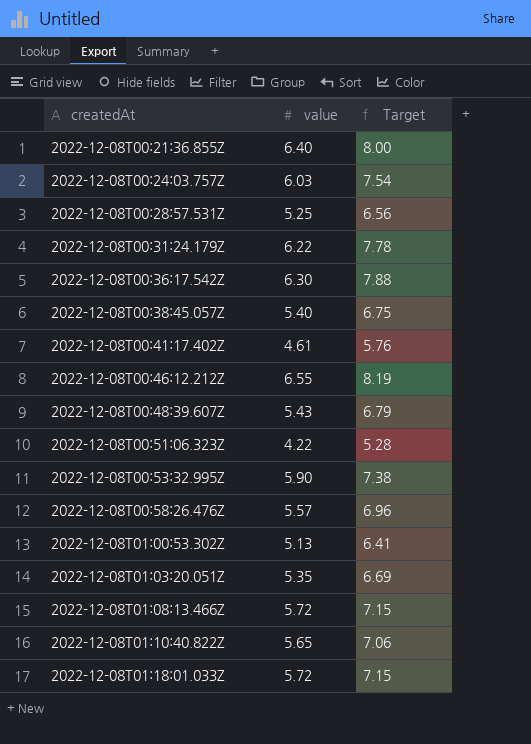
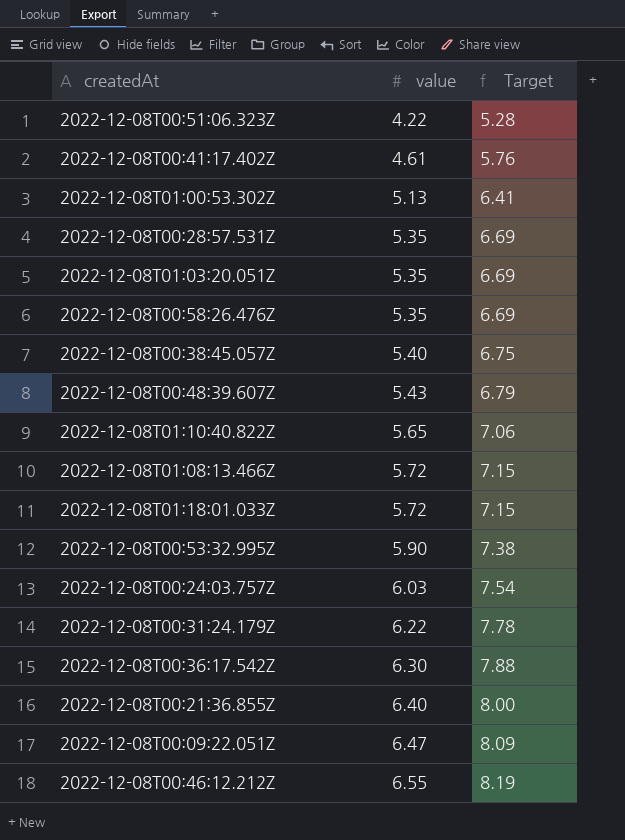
row order: createdAt ascending -> value ascending
2022-12-08T00:28:57.531Z | value: 5.25 -> 5.35
2022-12-08T00:28:57.531Z | Target: 6.56 -> 6.69
2022-12-08T00:58:26.476Z | value: 5.57 -> 5.35
2022-12-08T00:58:26.476Z | Target: 6.96 -> 6.69
row 2022-12-08T00:09:22.051Z: none -> 6.47 | 8.09

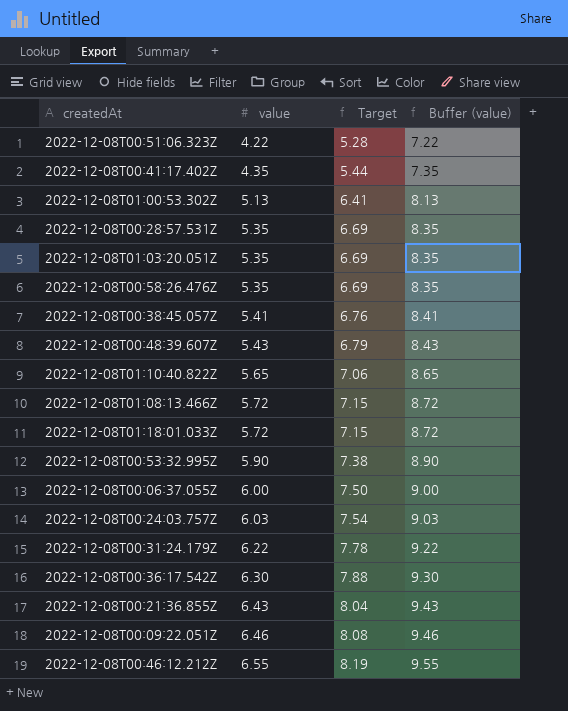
column Buffer (value) | formula: none -> [value] + 3
2022-12-08T00:41:17.402Z | value: 4.61 -> 4.35
2022-12-08T00:41:17.402Z | Target: 5.76 -> 5.44
2022-12-08T00:38:45.057Z | value: 5.40 -> 5.41
2022-12-08T00:38:45.057Z | Target: 6.75 -> 6.76
row 2022-12-08T00:06:37.055Z: none -> 6.00 | 7.50 | 9.00
2022-12-08T00:21:36.855Z | value: 6.40 -> 6.43
2022-12-08T00:21:36.855Z | Target: 8.00 -> 8.04
2022-12-08T00:09:22.051Z | value: 6.47 -> 6.46
2022-12-08T00:09:22.051Z | Target: 8.09 -> 8.08

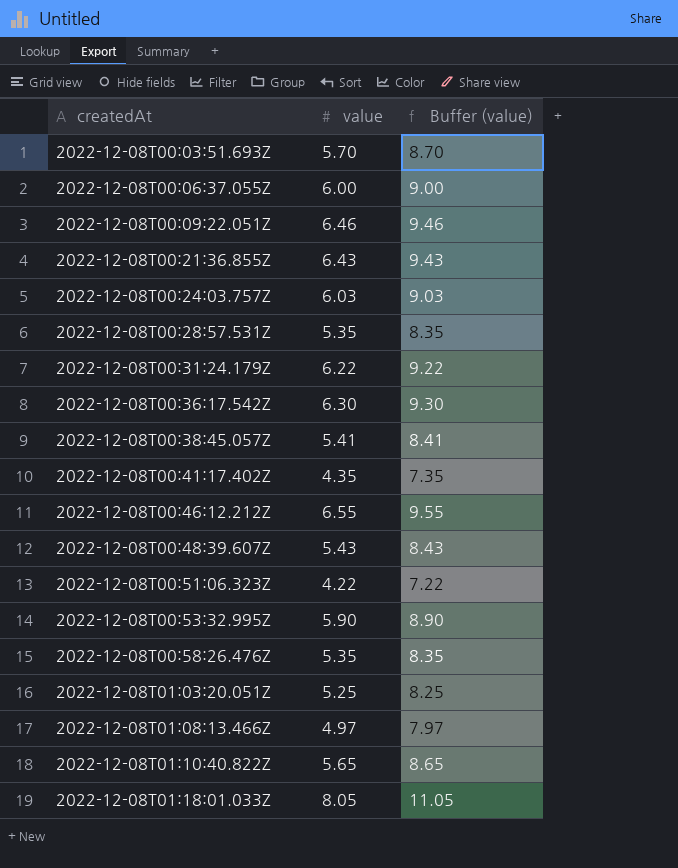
row order: value ascending -> createdAt ascending
column Target | formula: [value] * 1.25 -> none
row 2022-12-08T01:00:53.302Z: 5.13 | 6.41 | 8.13 -> none
row 2022-12-08T00:03:51.693Z: none -> 5.70 | 8.70
2022-12-08T01:03:20.051Z | value: 5.35 -> 5.25
2022-12-08T01:03:20.051Z | Buffer (value): 8.35 -> 8.25
2022-12-08T01:08:13.466Z | value: 5.72 -> 4.97
2022-12-08T01:08:13.466Z | Buffer (value): 8.72 -> 7.97
2022-12-08T01:18:01.033Z | value: 5.72 -> 8.05
2022-12-08T01:18:01.033Z | Buffer (value): 8.72 -> 11.05

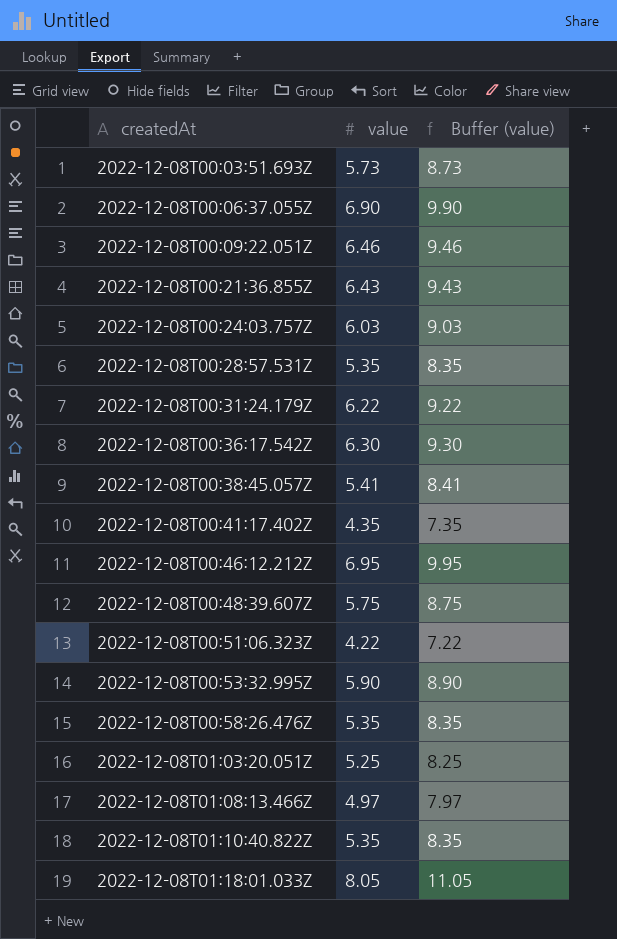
2022-12-08T00:03:51.693Z | value: 5.70 -> 5.73
2022-12-08T00:03:51.693Z | Buffer (value): 8.70 -> 8.73
2022-12-08T00:06:37.055Z | value: 6.00 -> 6.90
2022-12-08T00:06:37.055Z | Buffer (value): 9.00 -> 9.90
2022-12-08T00:46:12.212Z | value: 6.55 -> 6.95
2022-12-08T00:46:12.212Z | Buffer (value): 9.55 -> 9.95
2022-12-08T00:48:39.607Z | value: 5.43 -> 5.75
2022-12-08T00:48:39.607Z | Buffer (value): 8.43 -> 8.75
2022-12-08T01:10:40.822Z | value: 5.65 -> 5.35
2022-12-08T01:10:40.822Z | Buffer (value): 8.65 -> 8.35

